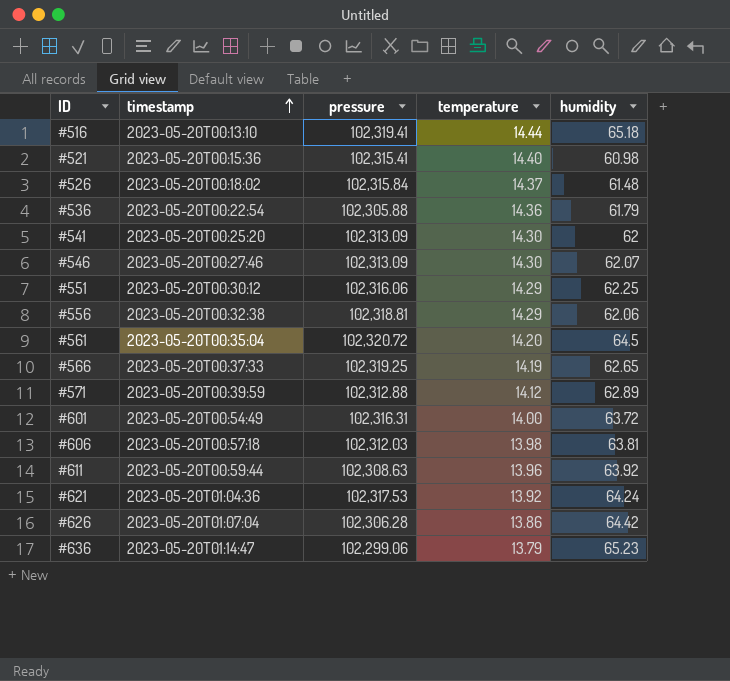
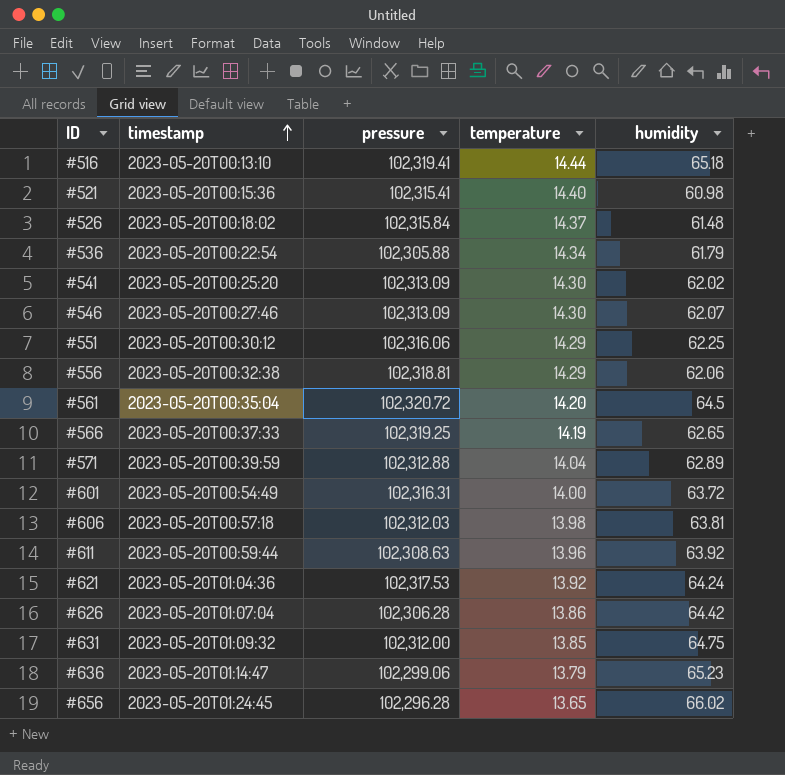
#536 | temperature: 14.36 -> 14.34
#541 | humidity: 62 -> 62.02
#571 | temperature: 14.12 -> 14.04
row #631: none -> 2023-05-20T01:09:32 | 102,312.00 | 13.85 | 64.75
row #656: none -> 2023-05-20T01:24:45 | 102,296.28 | 13.65 | 66.02

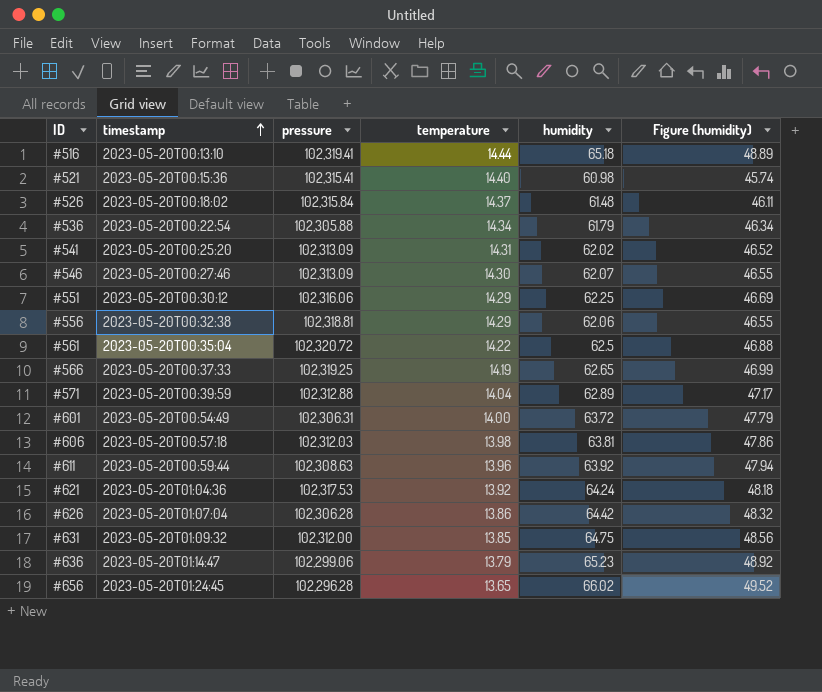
column Figure (humidity) | formula: none -> [humidity] * 0.75
#541 | temperature: 14.30 -> 14.31
#561 | temperature: 14.20 -> 14.22
#561 | humidity: 64.5 -> 62.5
#601 | pressure: 102,316.31 -> 102,306.31

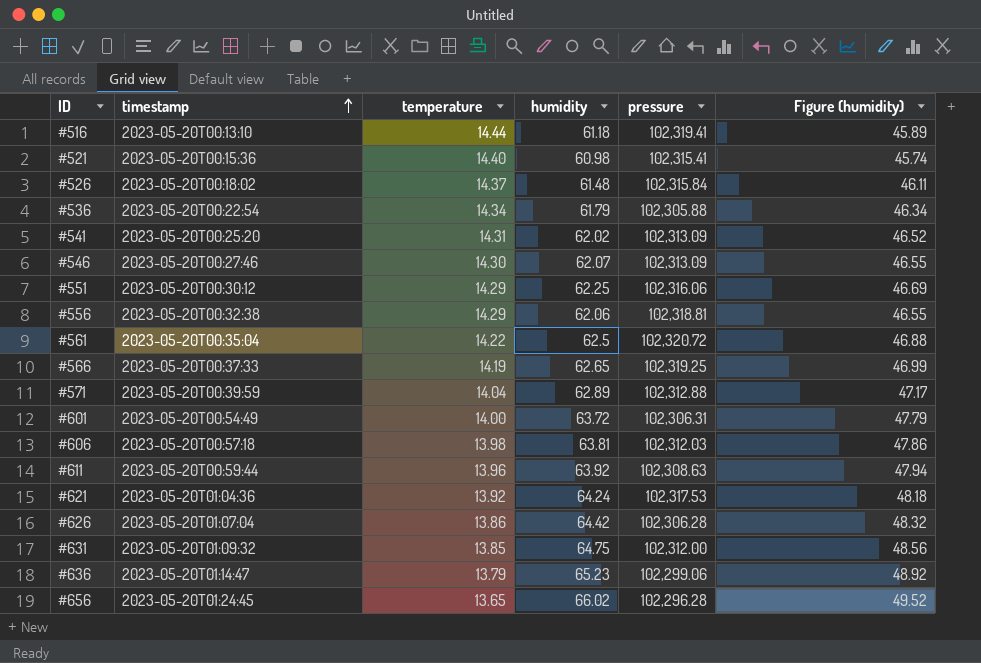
column pressure | position: 3 -> 5
#516 | humidity: 65.18 -> 61.18
#516 | Figure (humidity): 48.89 -> 45.89

